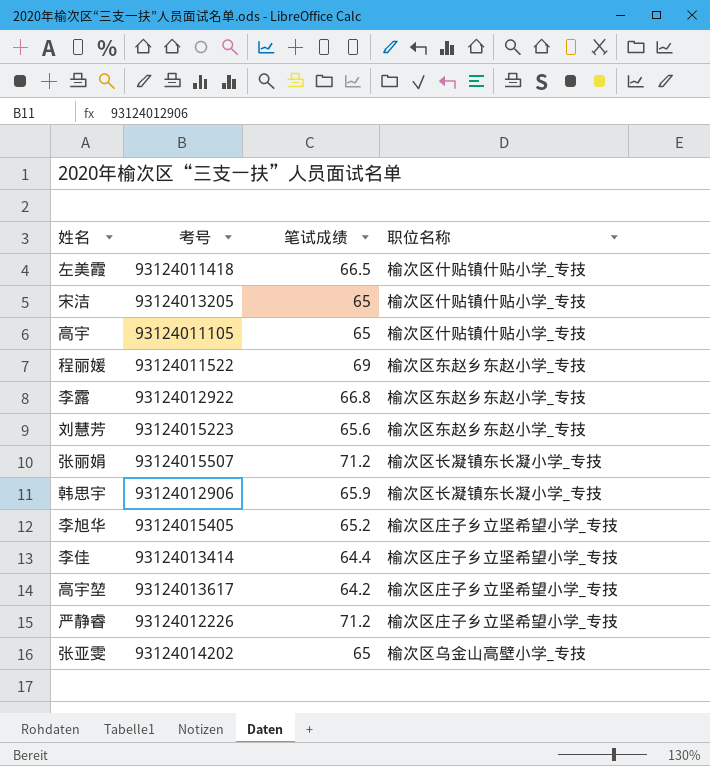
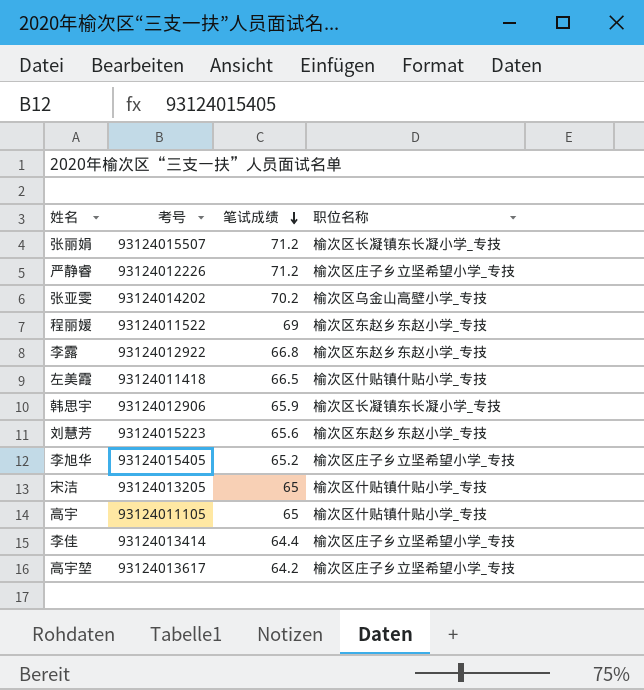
row order: none -> 笔试成绩 descending
张亚雯 | 笔试成绩: 65 -> 70.2

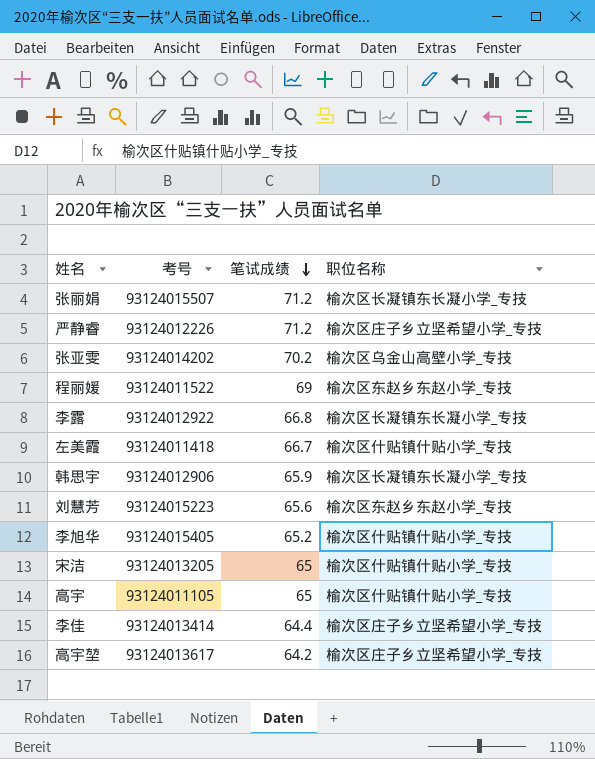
李露 | 职位名称: 榆次区东赵乡东赵小学_专技 -> 榆次区长凝镇东长凝小学_专技
左美霞 | 笔试成绩: 66.5 -> 66.7
李旭华 | 职位名称: 榆次区庄子乡立坚希望小学_专技 -> 榆次区什贴镇什贴小学_专技

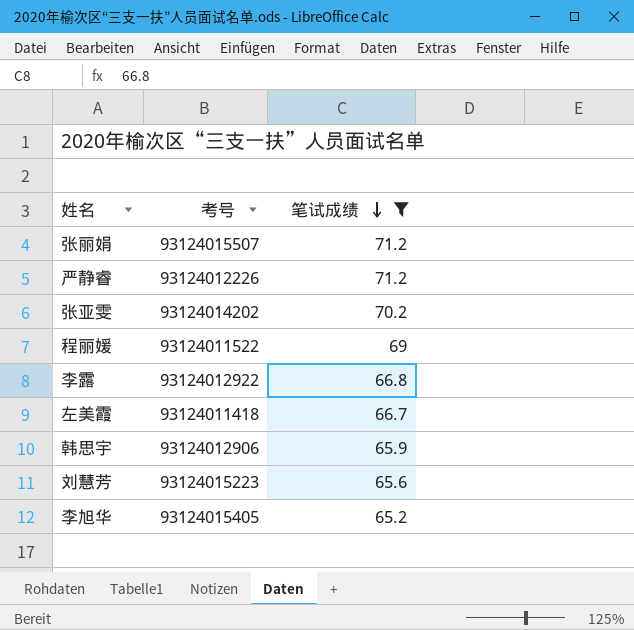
filter: none -> 笔试成绩 >= 65.2
column 职位名称 | position: 4 -> none

